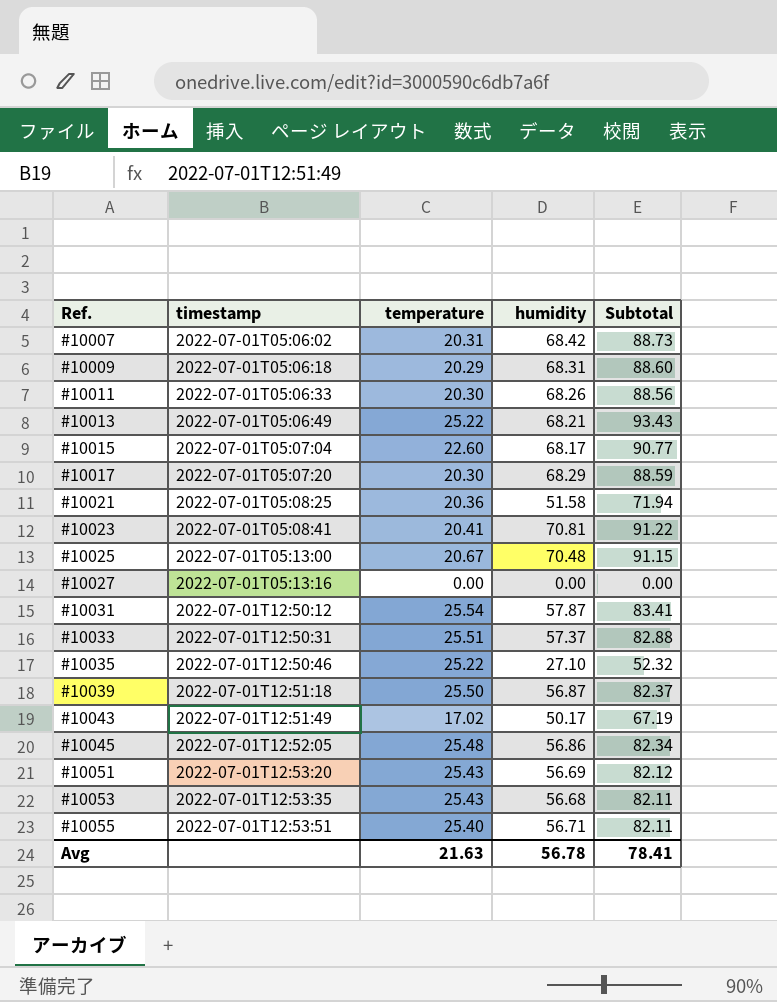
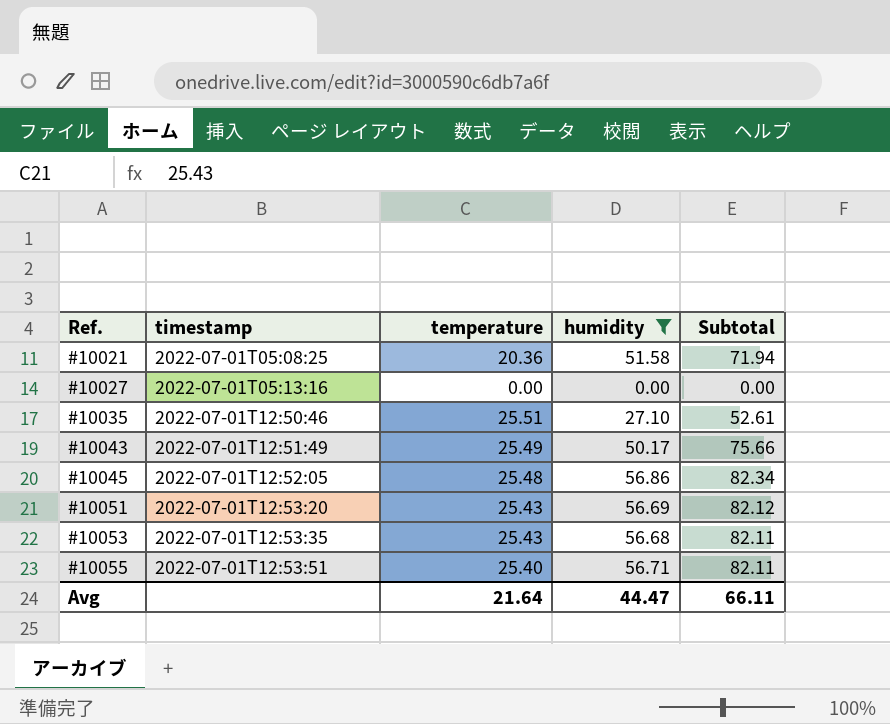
filter: none -> humidity <= 56.86
#10035 | temperature: 25.22 -> 25.51
#10035 | Subtotal: 52.32 -> 52.61
#10043 | temperature: 17.02 -> 25.49
#10043 | Subtotal: 67.19 -> 75.66
Avg | temperature: 21.63 -> 21.64
Avg | humidity: 56.78 -> 44.47
Avg | Subtotal: 78.41 -> 66.11

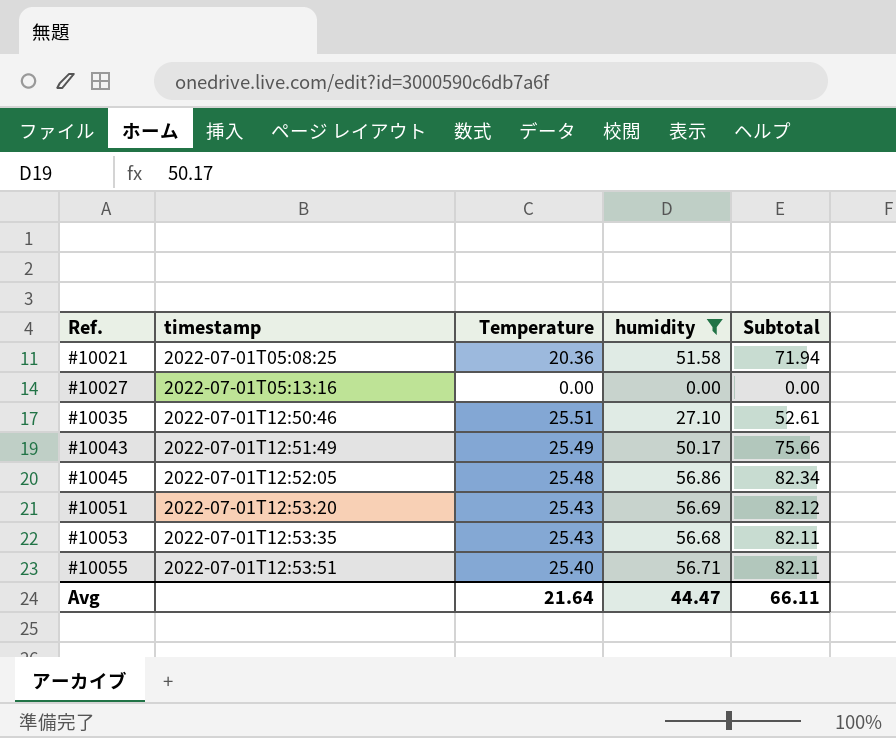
column name: temperature -> Temperature

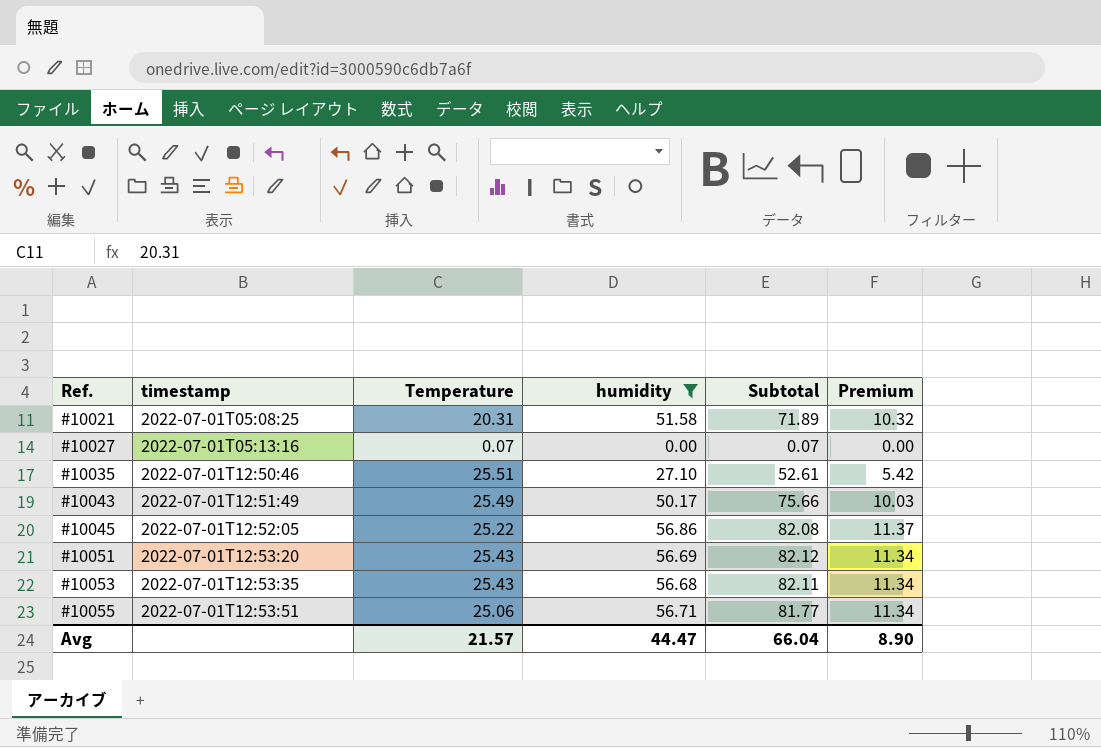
column Premium | formula: none -> [humidity] * 0.2
#10021 | Temperature: 20.36 -> 20.31
#10021 | Subtotal: 71.94 -> 71.89
#10027 | Temperature: 0.00 -> 0.07
#10027 | Subtotal: 0.00 -> 0.07
#10045 | Temperature: 25.48 -> 25.22
#10045 | Subtotal: 82.34 -> 82.08
#10055 | Temperature: 25.40 -> 25.06
#10055 | Subtotal: 82.11 -> 81.77
Avg | Temperature: 21.64 -> 21.57
Avg | Subtotal: 66.11 -> 66.04

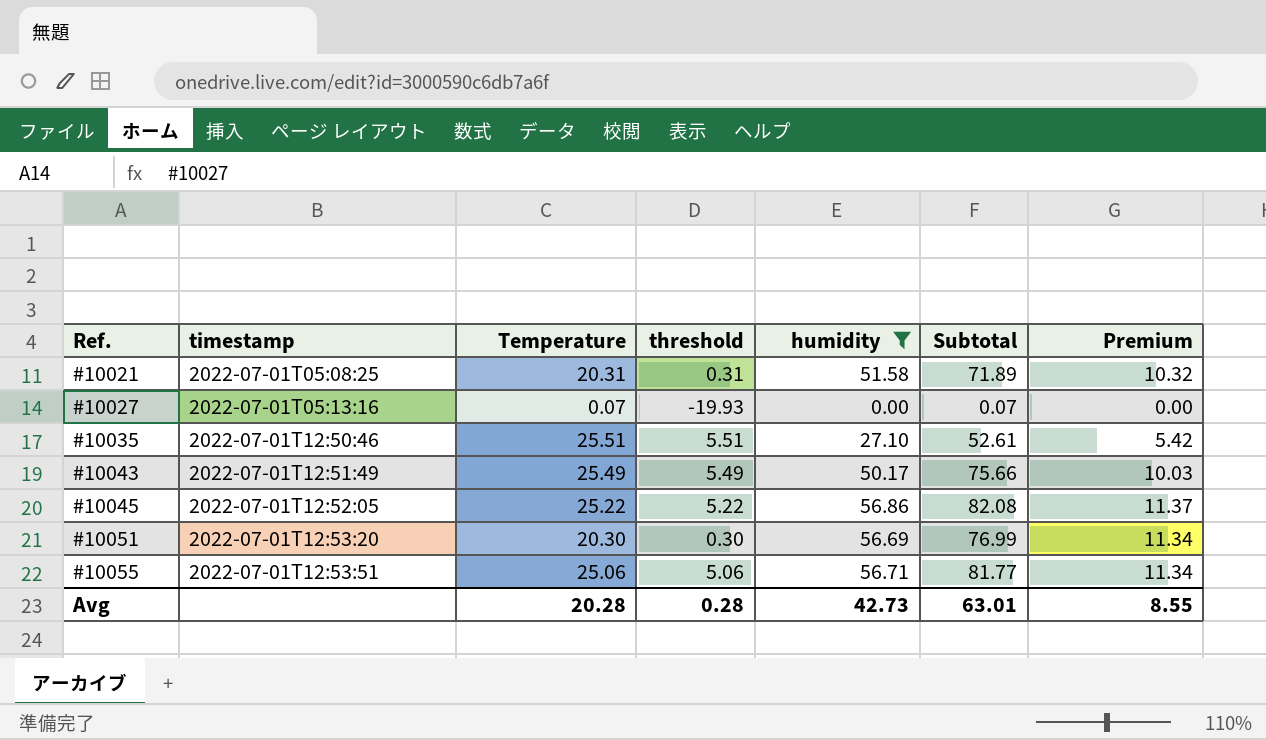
column threshold | formula: none -> [Temperature] - 20
row #10053: 2022-07-01T12:53:35 | 25.43 | 56.68 | 82.11 | 11.34 -> none
#10051 | Temperature: 25.43 -> 20.30
#10051 | Subtotal: 82.12 -> 76.99
Avg | Temperature: 21.57 -> 20.28
Avg | humidity: 44.47 -> 42.73
Avg | Subtotal: 66.04 -> 63.01
Avg | Premium: 8.90 -> 8.55

